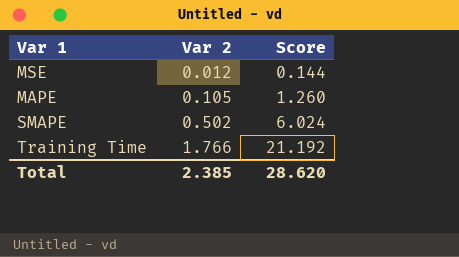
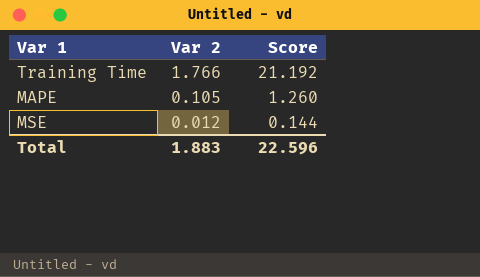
row order: Var 2 ascending -> Var 2 descending
row SMAPE: 0.502 | 6.024 -> none
Total | Var 2: 2.385 -> 1.883
Total | Score: 28.620 -> 22.596

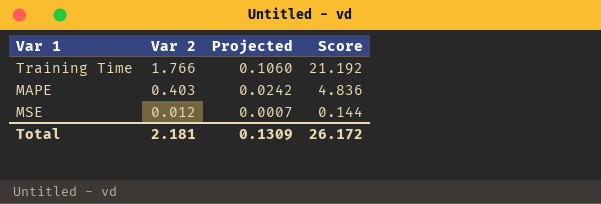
column Projected | formula: none -> [Var 2] * 0.06
MAPE | Var 2: 0.105 -> 0.403
MAPE | Score: 1.260 -> 4.836
Total | Var 2: 1.883 -> 2.181
Total | Score: 22.596 -> 26.172

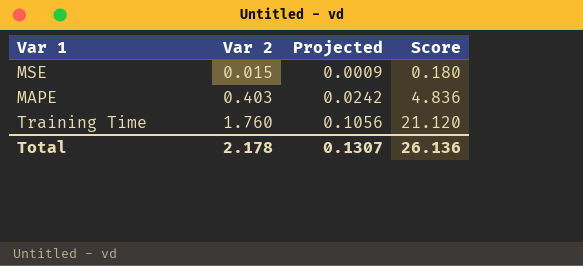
row order: Var 2 descending -> Var 2 ascending
MSE | Var 2: 0.012 -> 0.015
MSE | Projected: 0.0007 -> 0.0009
MSE | Score: 0.144 -> 0.180
Training Time | Var 2: 1.766 -> 1.760
Training Time | Projected: 0.1060 -> 0.1056
Training Time | Score: 21.192 -> 21.120
Total | Var 2: 2.181 -> 2.178
Total | Projected: 0.1309 -> 0.1307
Total | Score: 26.172 -> 26.136

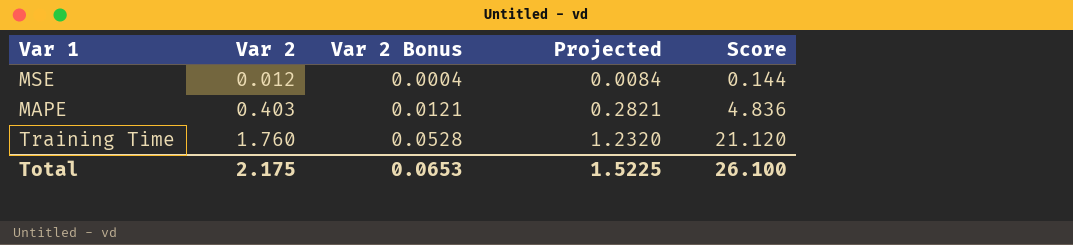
column Var 2 Bonus | formula: none -> [Var 2] * 0.03
column Projected | formula: [Var 2] * 0.06 -> [Var 2] * 0.7
MSE | Var 2: 0.015 -> 0.012
MSE | Score: 0.180 -> 0.144
Total | Var 2: 2.178 -> 2.175
Total | Projected: 0.1307 -> 1.5225
Total | Score: 26.136 -> 26.100

